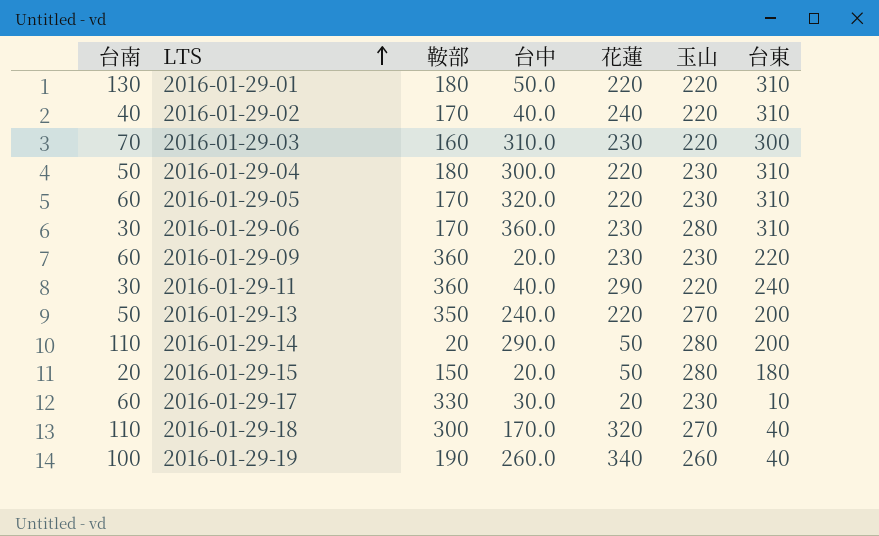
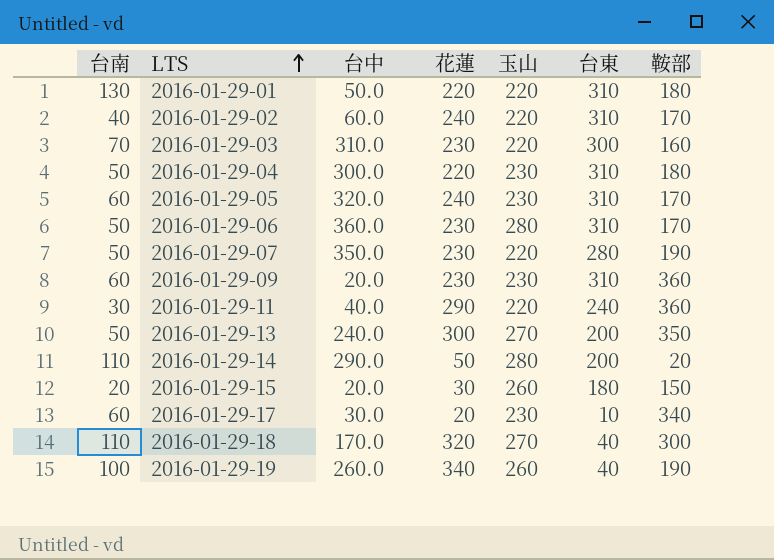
column 鞍部 | position: 3 -> 7
2016-01-29-02 | 台中: 40.0 -> 60.0
2016-01-29-05 | 花蓮: 220 -> 240
2016-01-29-06 | 台南: 30 -> 50
row 2016-01-29-07: none -> 50 | 350.0 | 230 | 220 | 280 | 190
2016-01-29-09 | 台東: 220 -> 310
2016-01-29-13 | 花蓮: 220 -> 300
2016-01-29-15 | 花蓮: 50 -> 30
2016-01-29-15 | 玉山: 280 -> 260
2016-01-29-17 | 鞍部: 330 -> 340

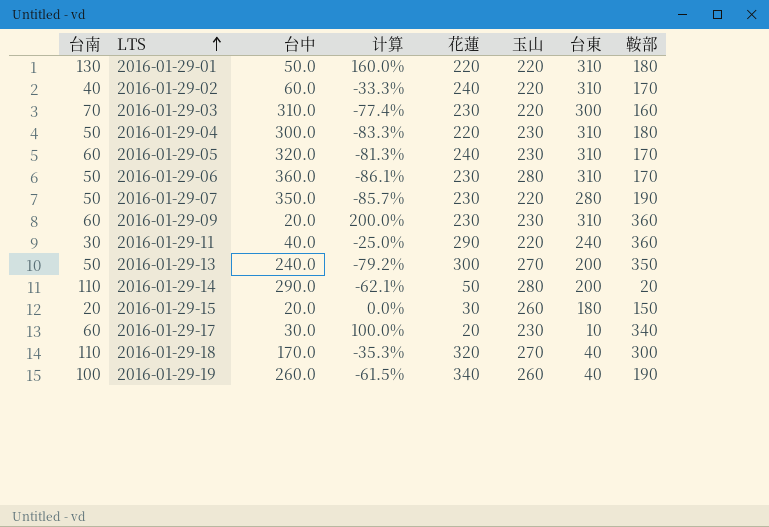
column 计算 | formula: none -> ([台南] - [台中]) / [台中]

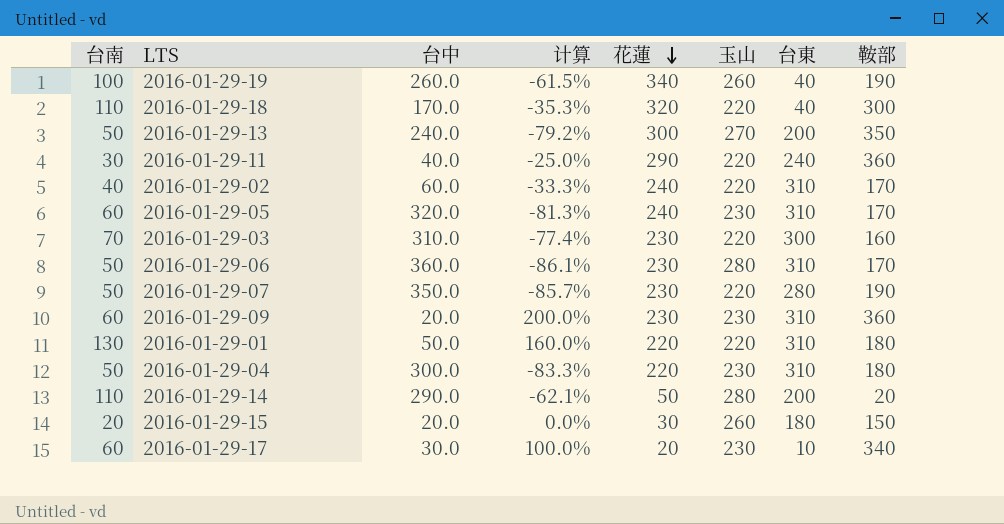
row order: LTS ascending -> 花蓮 descending
2016-01-29-18 | 玉山: 270 -> 220

